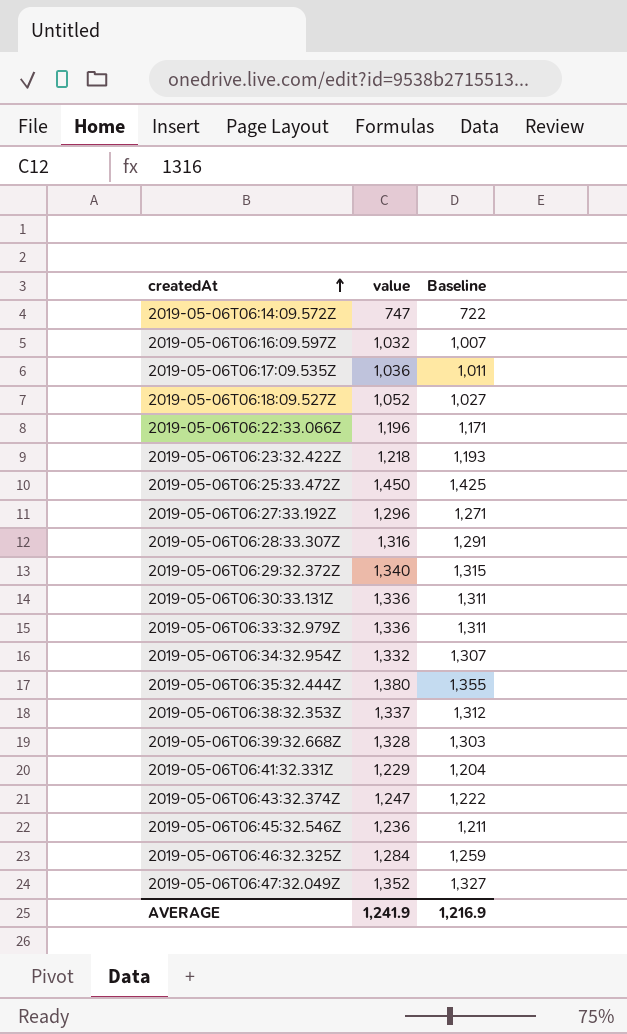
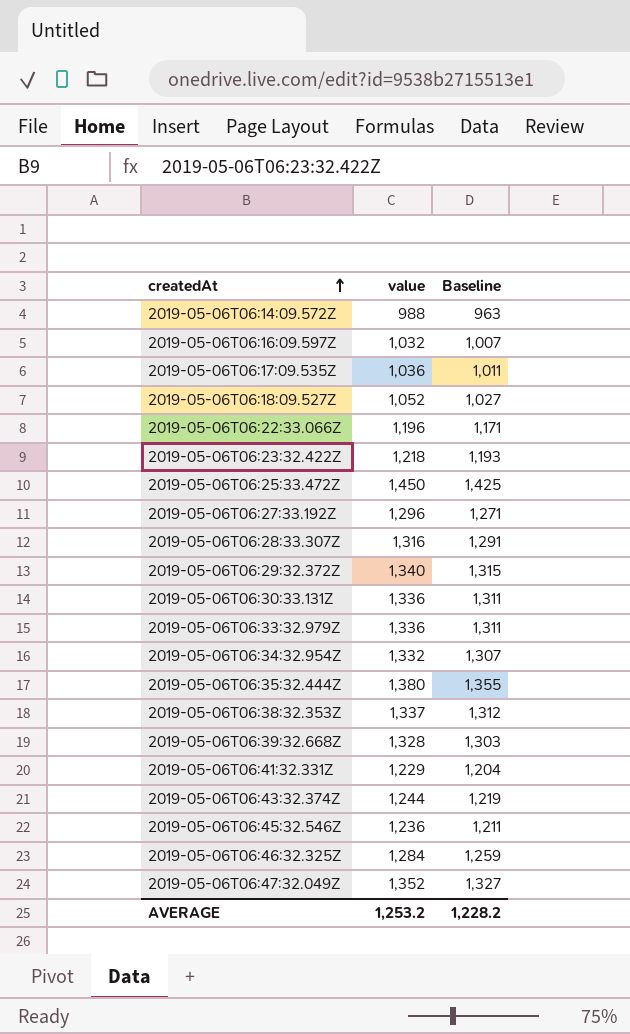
2019-05-06T06:14:09.572Z | value: 747 -> 988
2019-05-06T06:14:09.572Z | Baseline: 722 -> 963
2019-05-06T06:43:32.374Z | value: 1,247 -> 1,244
2019-05-06T06:43:32.374Z | Baseline: 1,222 -> 1,219
AVERAGE | value: 1,241.9 -> 1,253.2
AVERAGE | Baseline: 1,216.9 -> 1,228.2

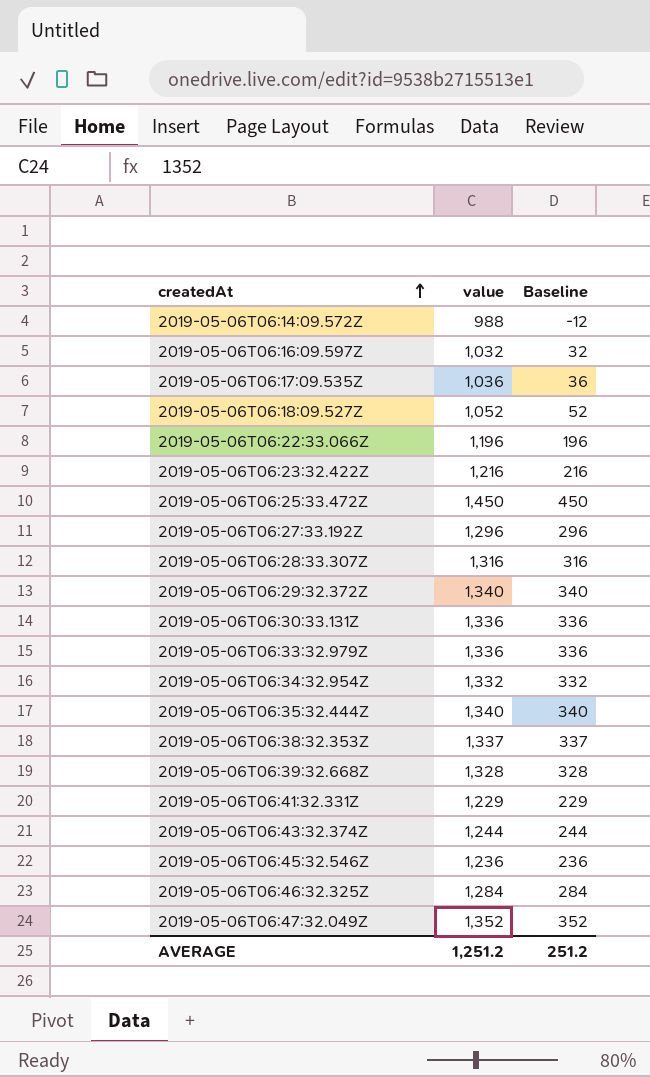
column Baseline | formula: [value] - 25 -> [value] - 1000
2019-05-06T06:23:32.422Z | value: 1,218 -> 1,216
2019-05-06T06:35:32.444Z | value: 1,380 -> 1,340
AVERAGE | value: 1,253.2 -> 1,251.2
AVERAGE | Baseline: 1,228.2 -> 251.2

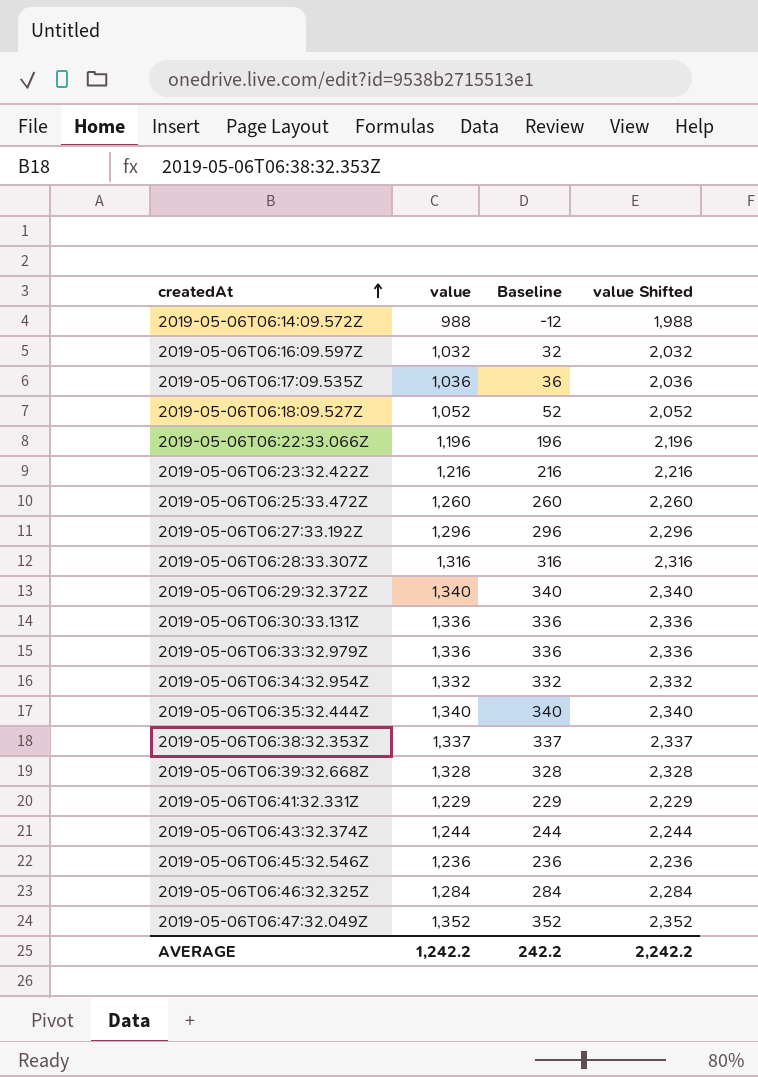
column value Shifted | formula: none -> [value] + 1000
2019-05-06T06:25:33.472Z | value: 1,450 -> 1,260
2019-05-06T06:25:33.472Z | Baseline: 450 -> 260
AVERAGE | value: 1,251.2 -> 1,242.2
AVERAGE | Baseline: 251.2 -> 242.2

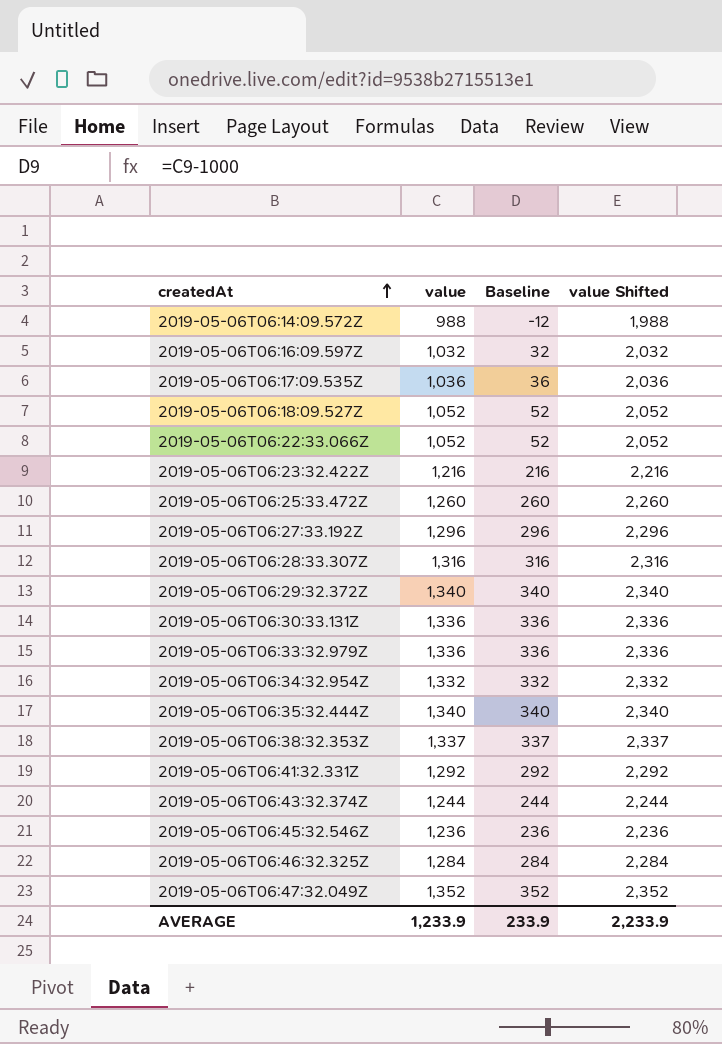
row 2019-05-06T06:39:32.668Z: 1,328 | 328 | 2,328 -> none
2019-05-06T06:22:33.066Z | value: 1,196 -> 1,052
2019-05-06T06:22:33.066Z | Baseline: 196 -> 52
2019-05-06T06:22:33.066Z | value Shifted: 2,196 -> 2,052
2019-05-06T06:41:32.331Z | value: 1,229 -> 1,292
2019-05-06T06:41:32.331Z | Baseline: 229 -> 292
2019-05-06T06:41:32.331Z | value Shifted: 2,229 -> 2,292
AVERAGE | value: 1,242.2 -> 1,233.9
AVERAGE | Baseline: 242.2 -> 233.9
AVERAGE | value Shifted: 2,242.2 -> 2,233.9

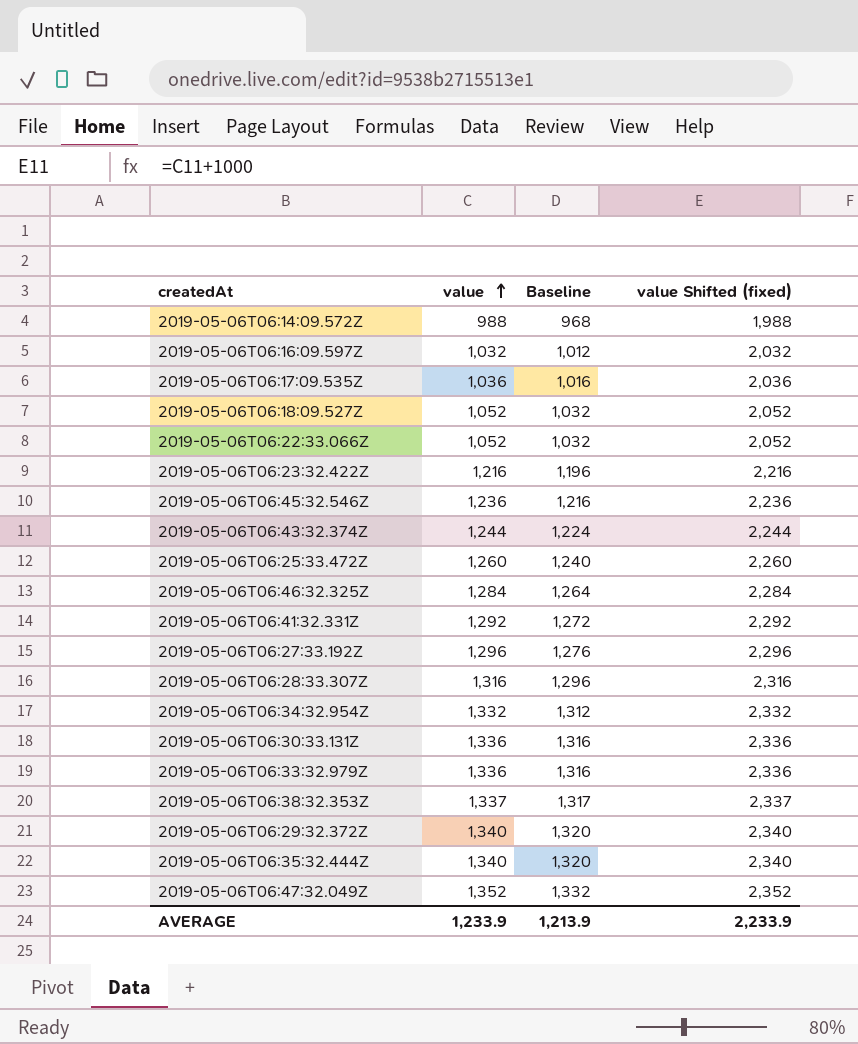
row order: createdAt ascending -> value ascending
column Baseline | formula: [value] - 1000 -> [value] - 20
column name: value Shifted -> value Shifted (fixed)
AVERAGE | Baseline: 233.9 -> 1,213.9

